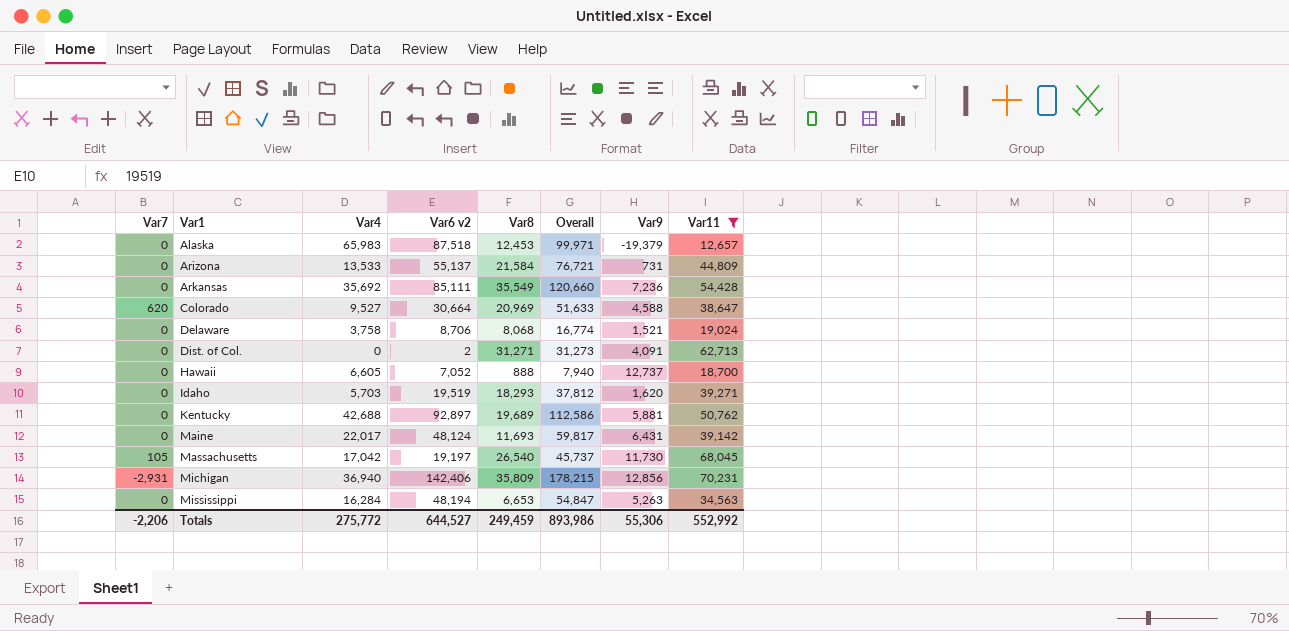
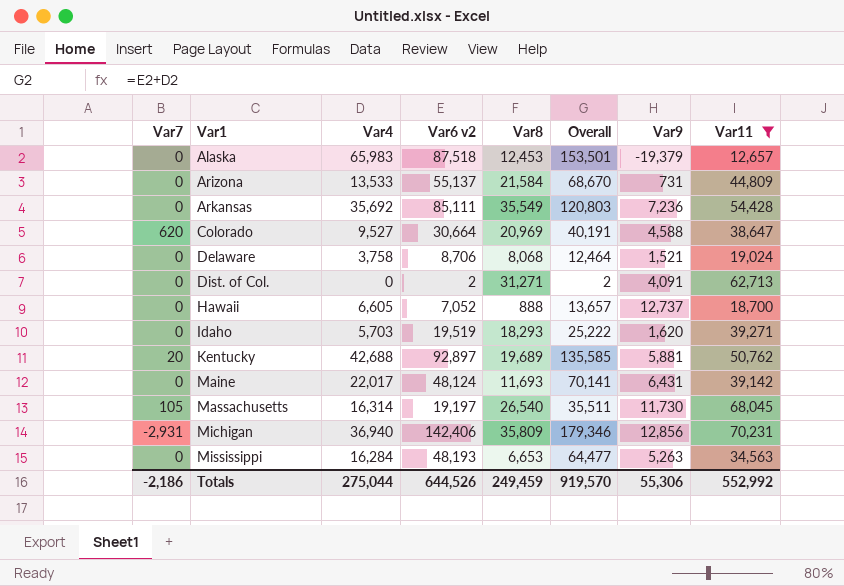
column Overall | formula: [Var6 v2] + [Var8] -> [Var4] + [Var6 v2]
Kentucky | Var7: 0 -> 20
Massachusetts | Var4: 17,042 -> 16,314
Mississippi | Var6 v2: 48,194 -> 48,193
Totals | Var7: -2,206 -> -2,186
Totals | Var4: 275,772 -> 275,044
Totals | Var6 v2: 644,527 -> 644,526
Totals | Overall: 893,986 -> 919,570

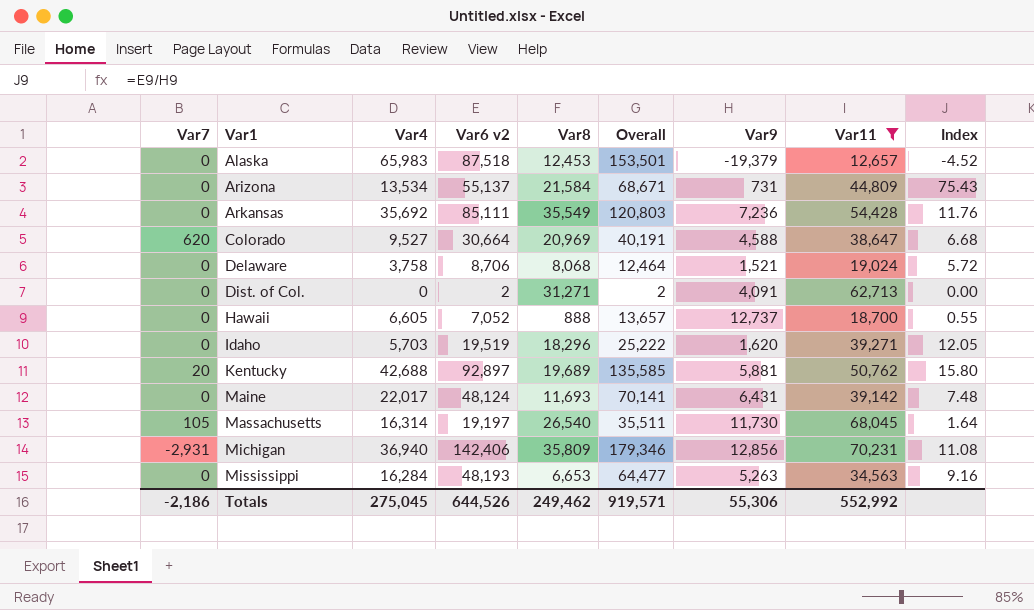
column Index | formula: none -> [Var6 v2] / [Var9]
Arizona | Var4: 13,533 -> 13,534
Arizona | Overall: 68,670 -> 68,671
Idaho | Var8: 18,293 -> 18,296
Totals | Var4: 275,044 -> 275,045
Totals | Var8: 249,459 -> 249,462
Totals | Overall: 919,570 -> 919,571

